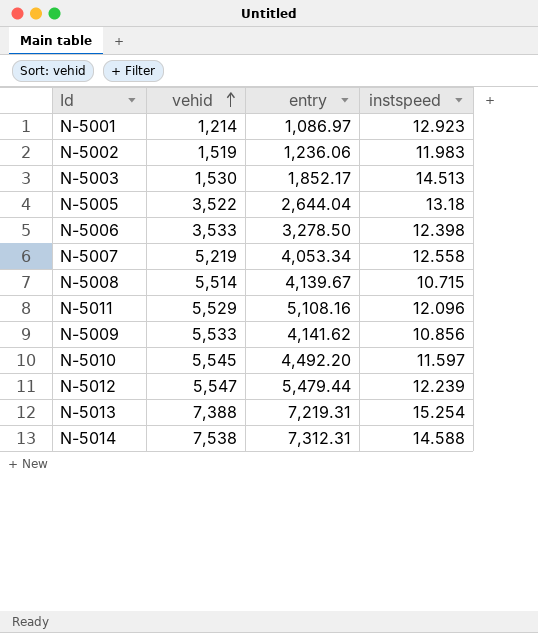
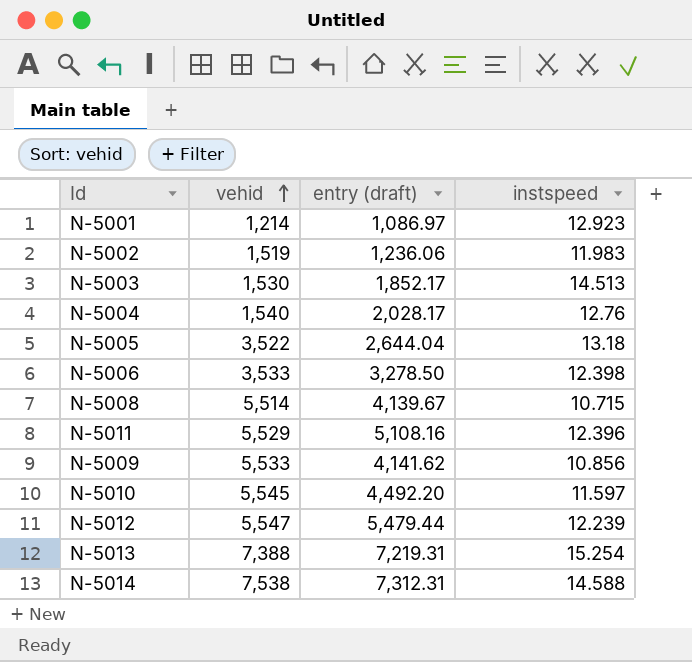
column name: entry -> entry (draft)
row N-5007: 5,219 | 4,053.34 | 12.558 -> none
row N-5004: none -> 1,540 | 2,028.17 | 12.76
N-5011 | instspeed: 12.096 -> 12.396

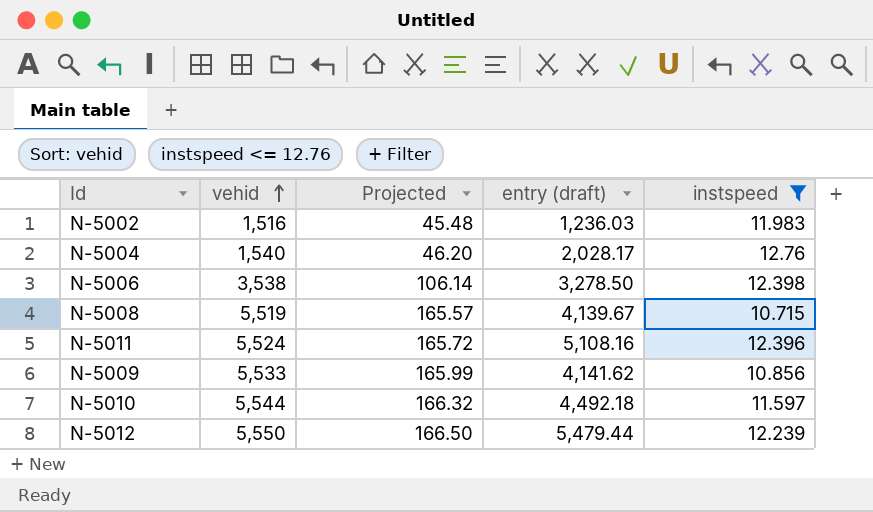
filter: none -> instspeed <= 12.76
column Projected | formula: none -> [vehid] * 0.03
N-5002 | vehid: 1,519 -> 1,516
N-5002 | entry (draft): 1,236.06 -> 1,236.03
N-5006 | vehid: 3,533 -> 3,538
N-5008 | vehid: 5,514 -> 5,519
N-5011 | vehid: 5,529 -> 5,524
N-5010 | vehid: 5,545 -> 5,544
N-5010 | entry (draft): 4,492.20 -> 4,492.18
N-5012 | vehid: 5,547 -> 5,550

